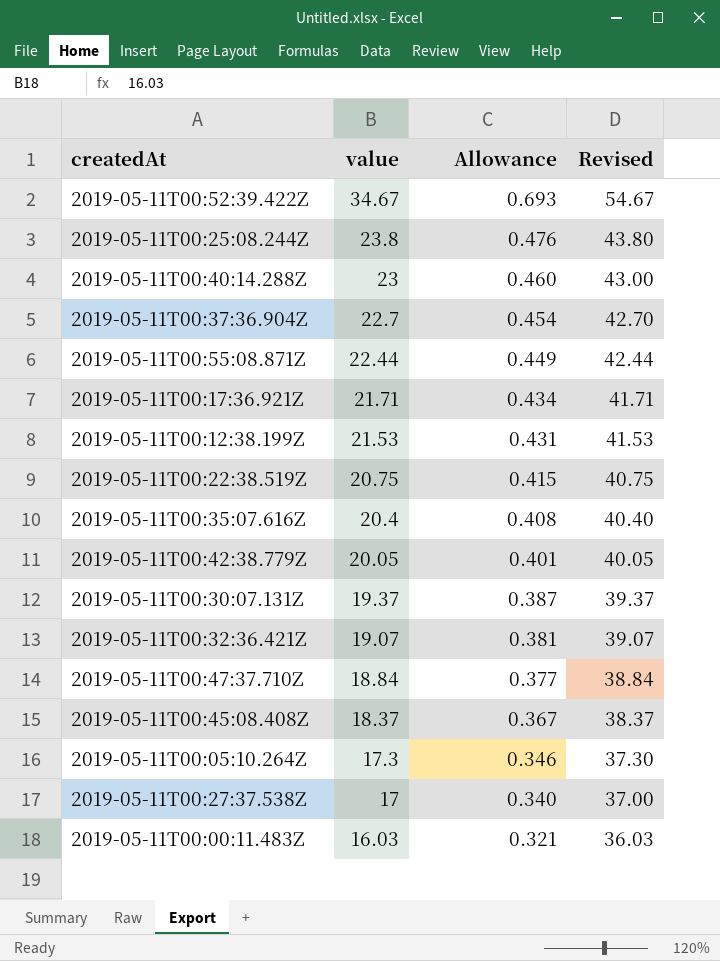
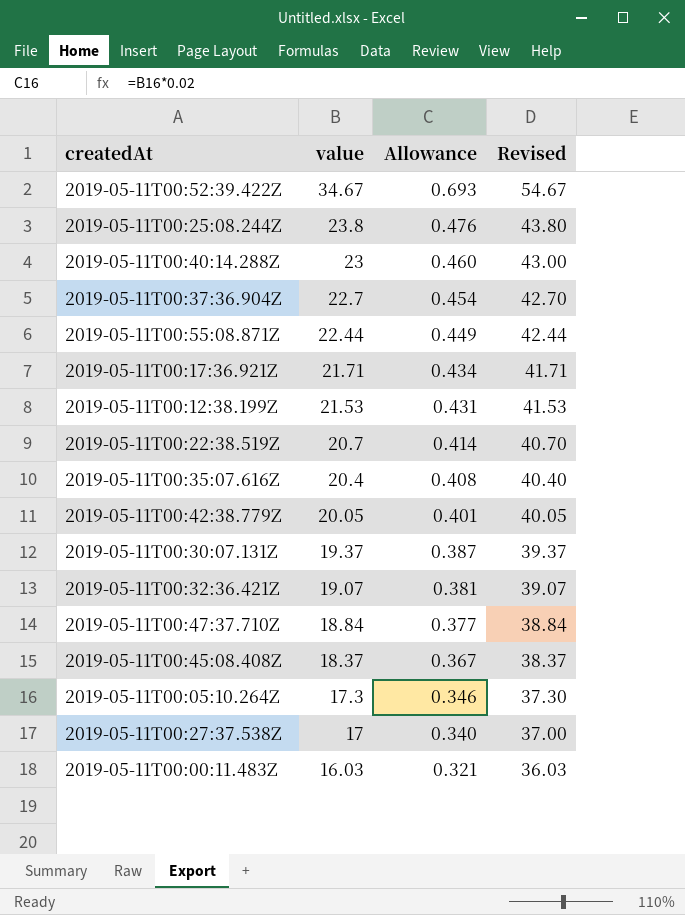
2019-05-11T00:22:38.519Z | value: 20.75 -> 20.7
2019-05-11T00:22:38.519Z | Allowance: 0.415 -> 0.414
2019-05-11T00:22:38.519Z | Revised: 40.75 -> 40.70

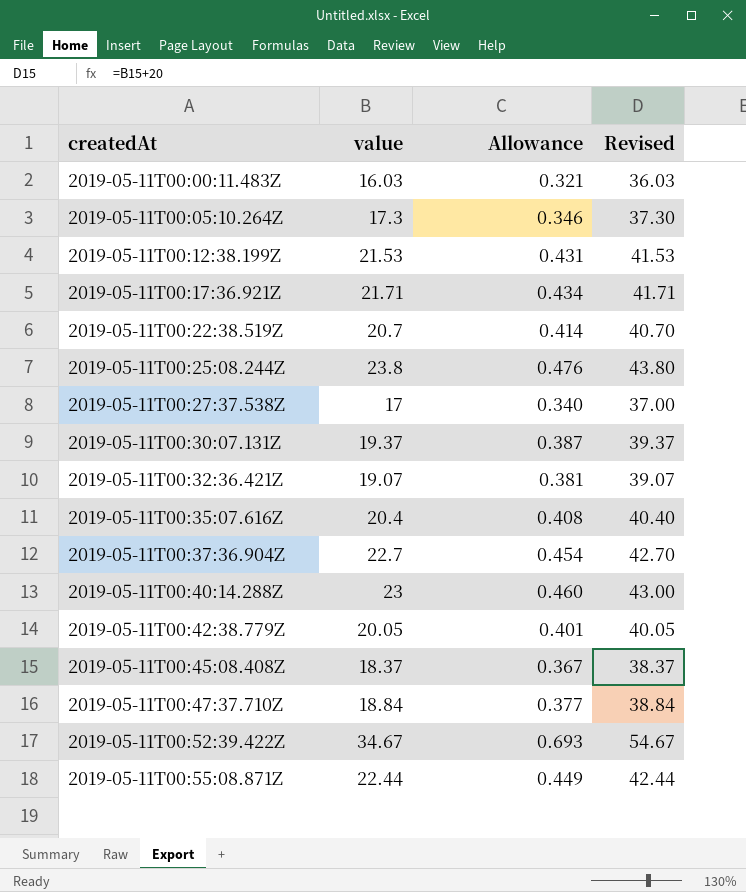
row order: value descending -> createdAt ascending

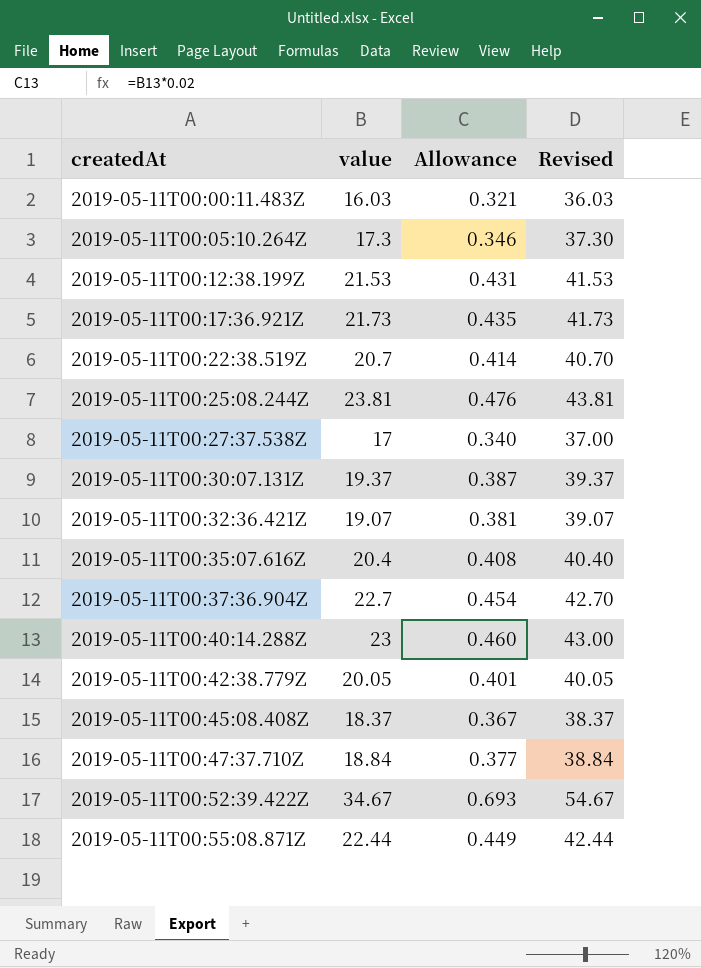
2019-05-11T00:17:36.921Z | value: 21.71 -> 21.73
2019-05-11T00:17:36.921Z | Allowance: 0.434 -> 0.435
2019-05-11T00:17:36.921Z | Revised: 41.71 -> 41.73
2019-05-11T00:25:08.244Z | value: 23.8 -> 23.81
2019-05-11T00:25:08.244Z | Revised: 43.80 -> 43.81

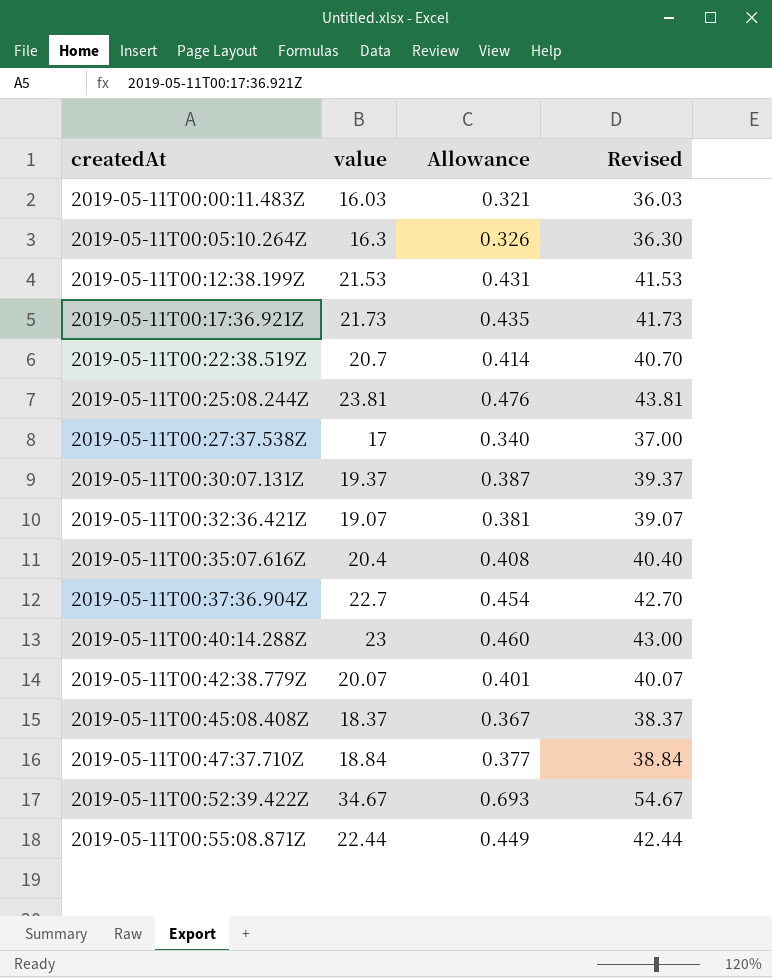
2019-05-11T00:05:10.264Z | value: 17.3 -> 16.3
2019-05-11T00:05:10.264Z | Allowance: 0.346 -> 0.326
2019-05-11T00:05:10.264Z | Revised: 37.30 -> 36.30
2019-05-11T00:42:38.779Z | value: 20.05 -> 20.07
2019-05-11T00:42:38.779Z | Revised: 40.05 -> 40.07

